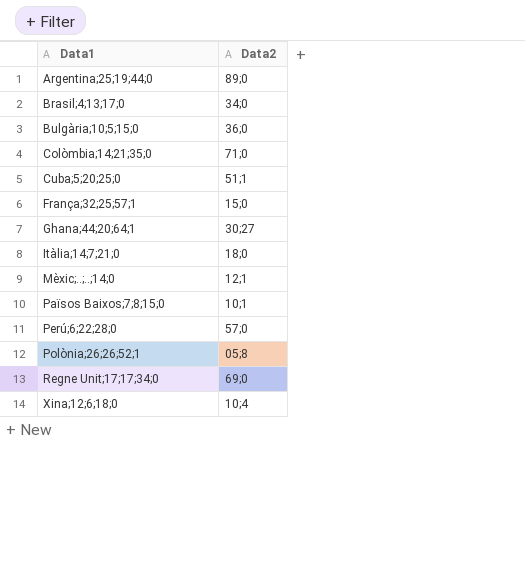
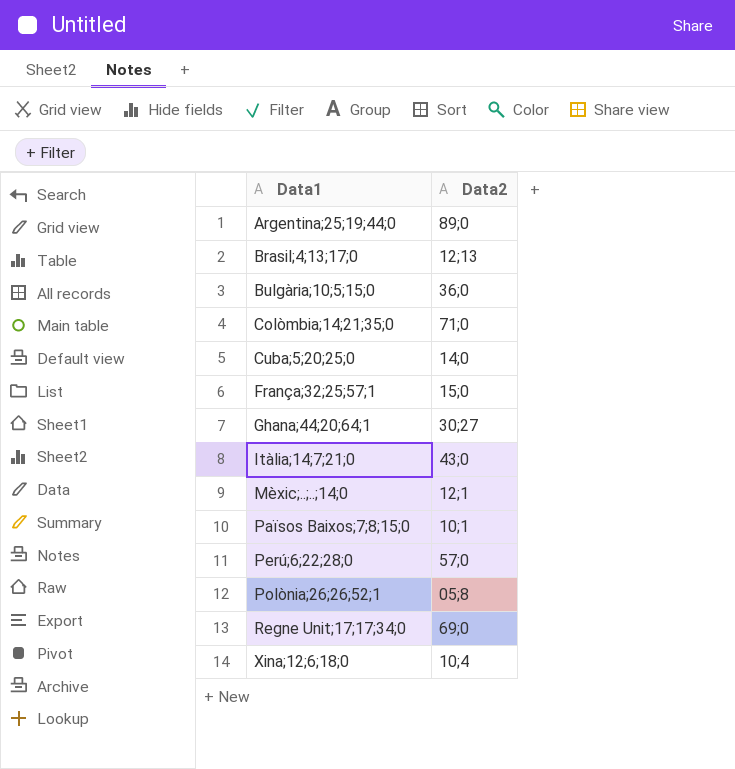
Brasil;4;13;17;0 | Data2: 34;0 -> 12;13
Cuba;5;20;25;0 | Data2: 51;1 -> 14;0
Itàlia;14;7;21;0 | Data2: 18;0 -> 43;0

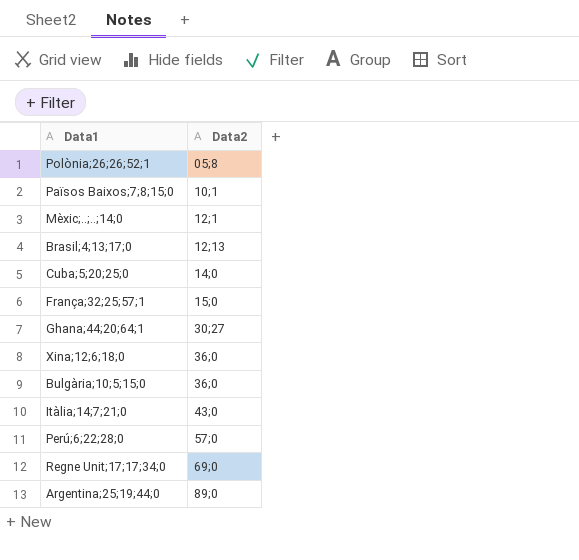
row order: Data1 ascending -> Data2 ascending
row Colòmbia;14;21;35;0: 71;0 -> none
Xina;12;6;18;0 | Data2: 10;4 -> 36;0

